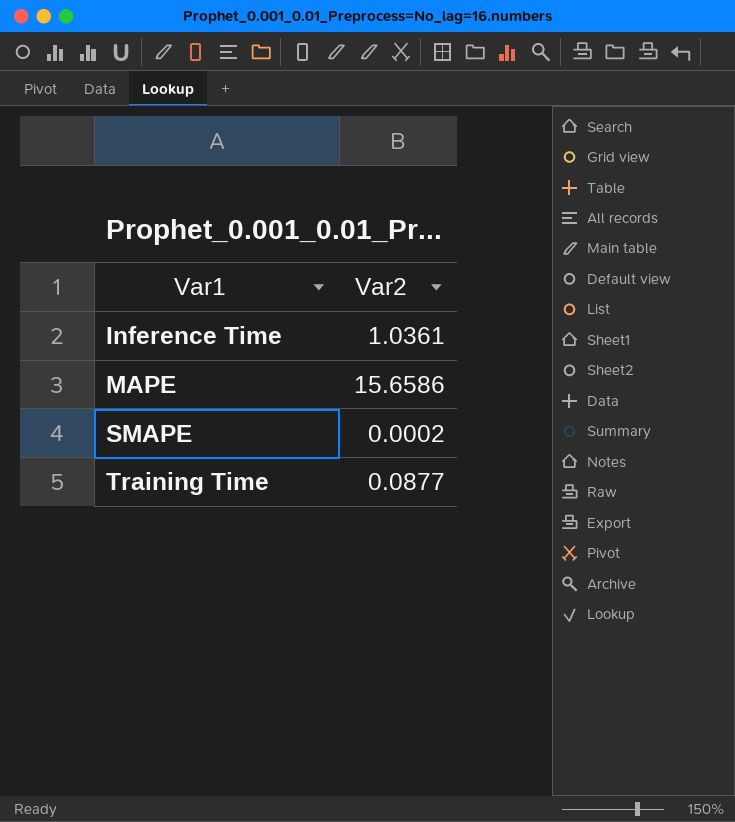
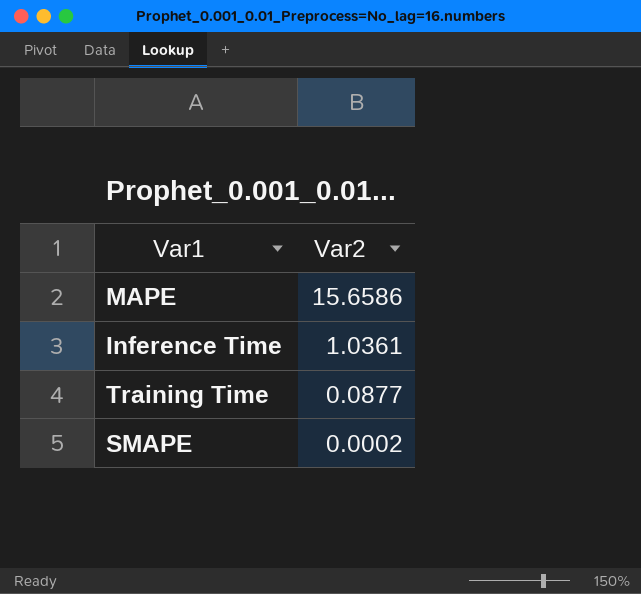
row order: Var1 ascending -> Var2 descending

